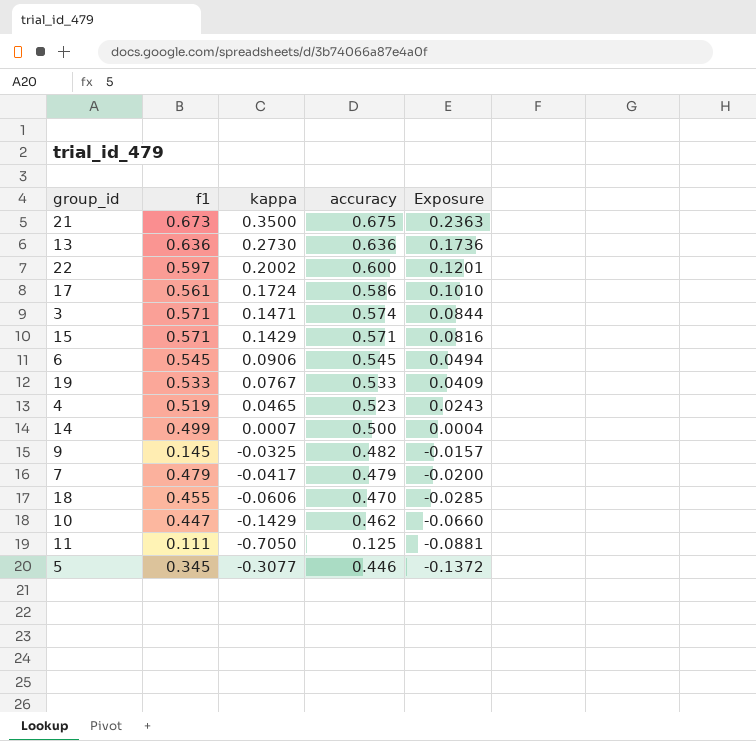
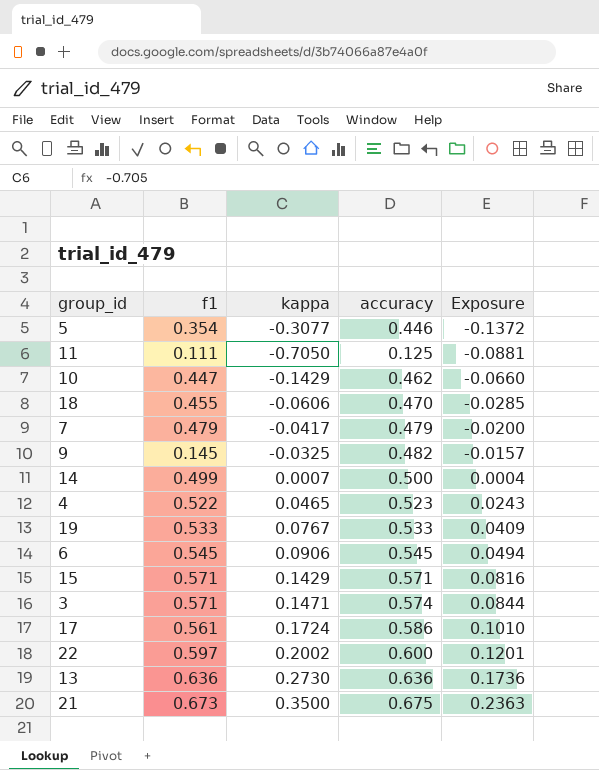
row order: Exposure descending -> Exposure ascending
5 | f1: 0.345 -> 0.354
4 | f1: 0.519 -> 0.522

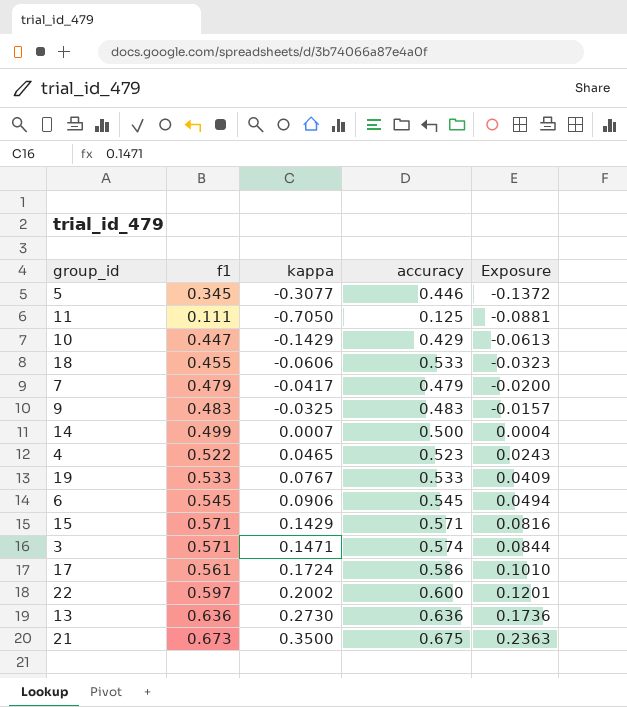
5 | f1: 0.354 -> 0.345
10 | accuracy: 0.462 -> 0.429
10 | Exposure: -0.0660 -> -0.0613
18 | accuracy: 0.470 -> 0.533
18 | Exposure: -0.0285 -> -0.0323
9 | f1: 0.145 -> 0.483
9 | accuracy: 0.482 -> 0.483

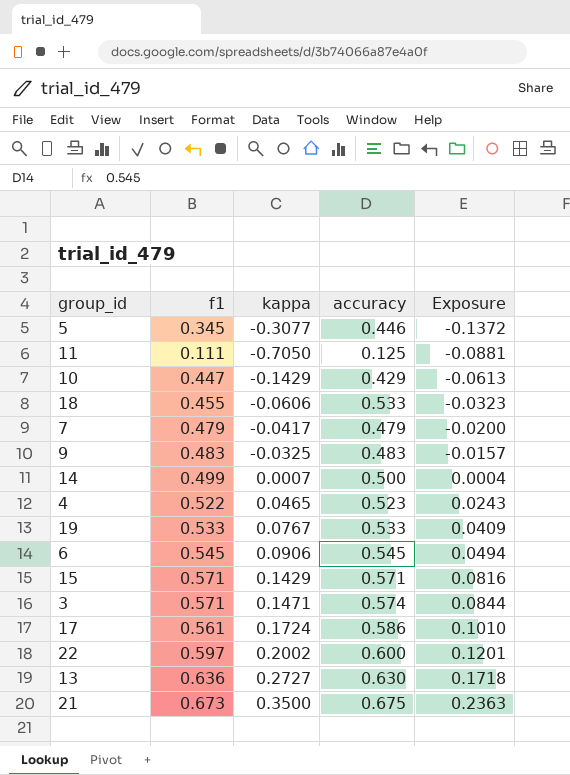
13 | kappa: 0.2730 -> 0.2727
13 | accuracy: 0.636 -> 0.630
13 | Exposure: 0.1736 -> 0.1718

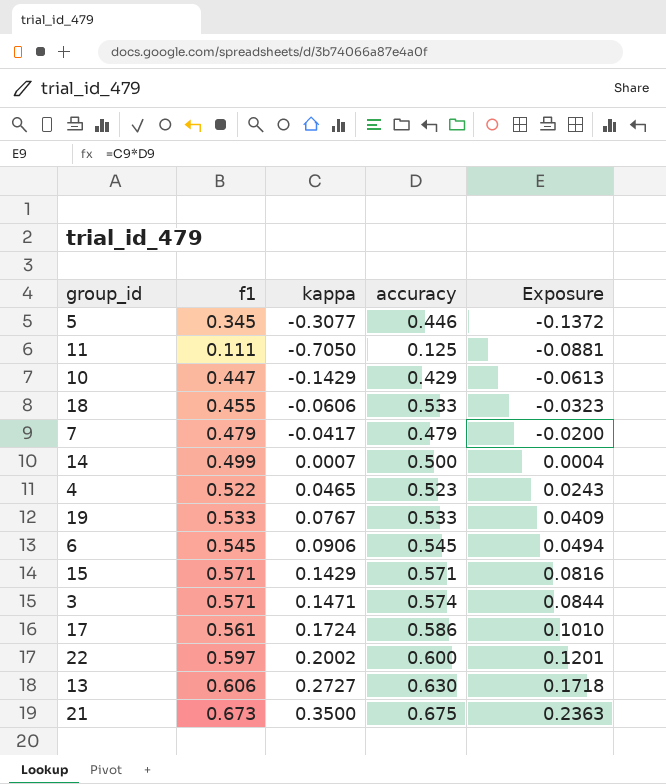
row 9: 0.483 | -0.0325 | 0.483 | -0.0157 -> none
13 | f1: 0.636 -> 0.606

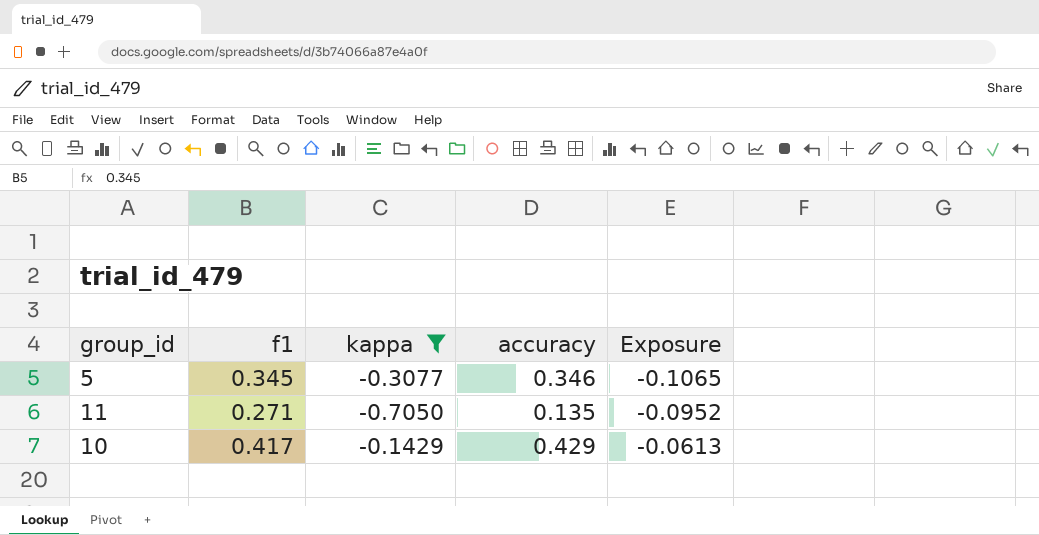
filter: none -> kappa <= -0.1429
5 | accuracy: 0.446 -> 0.346
5 | Exposure: -0.1372 -> -0.1065
11 | f1: 0.111 -> 0.271
11 | accuracy: 0.125 -> 0.135
11 | Exposure: -0.0881 -> -0.0952
10 | f1: 0.447 -> 0.417

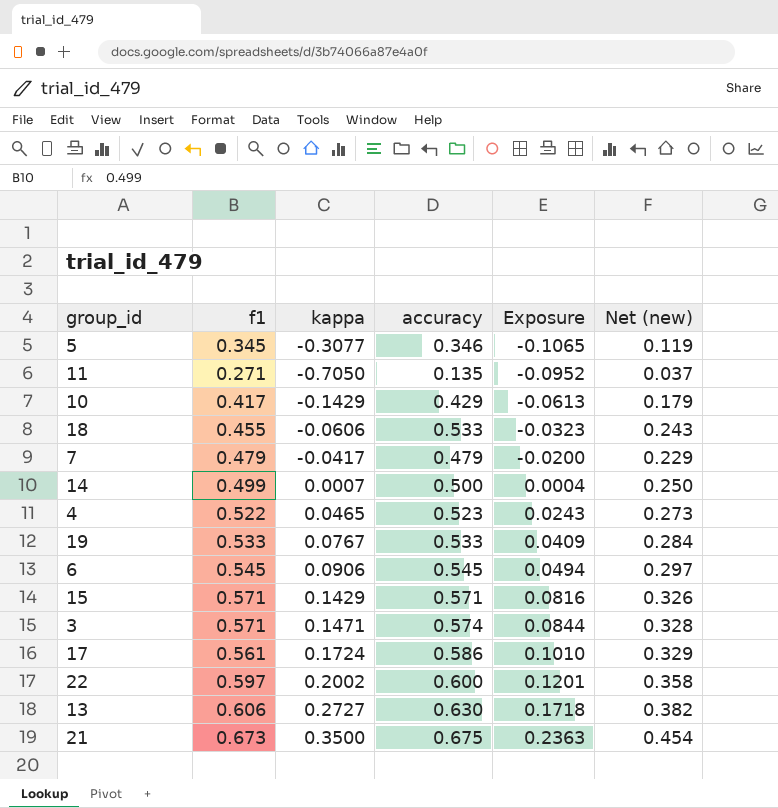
filter: kappa <= -0.1429 -> none
column Net (new) | formula: none -> [f1] * [accuracy]

